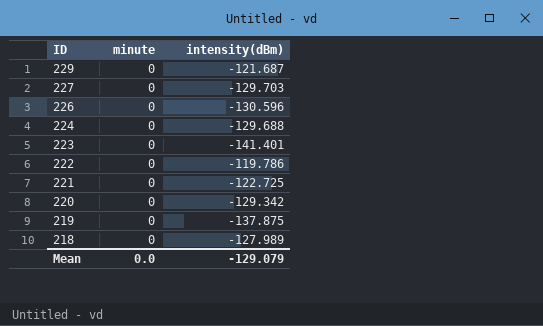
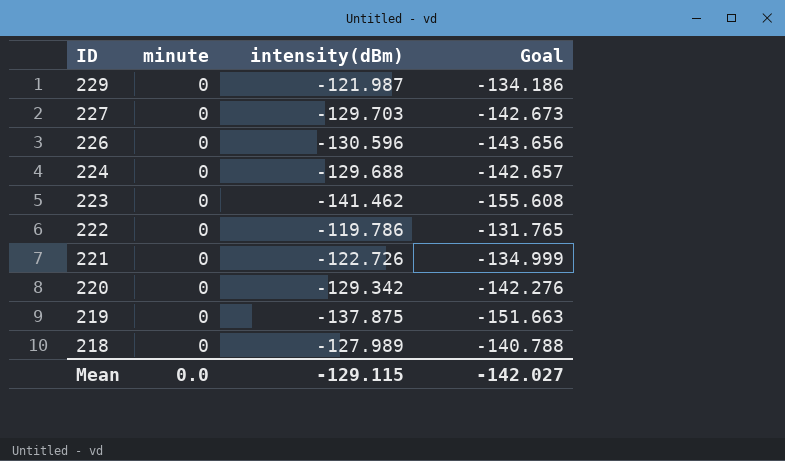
column Goal | formula: none -> [intensity(dBm)] * 1.1
229 | intensity(dBm): -121.687 -> -121.987
223 | intensity(dBm): -141.401 -> -141.462
221 | intensity(dBm): -122.725 -> -122.726
Mean | intensity(dBm): -129.079 -> -129.115

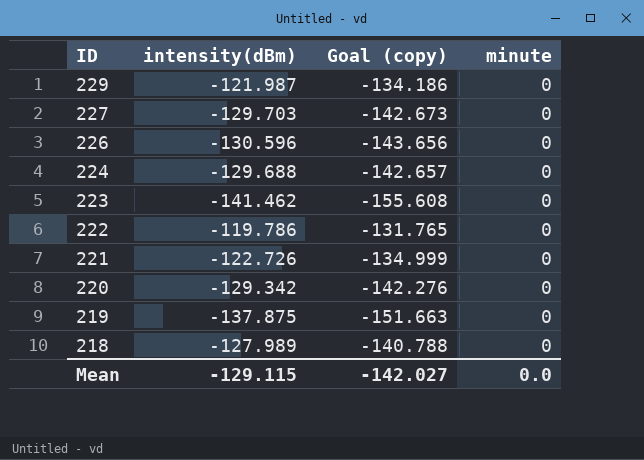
column name: Goal -> Goal (copy)
column minute | position: 2 -> 4

